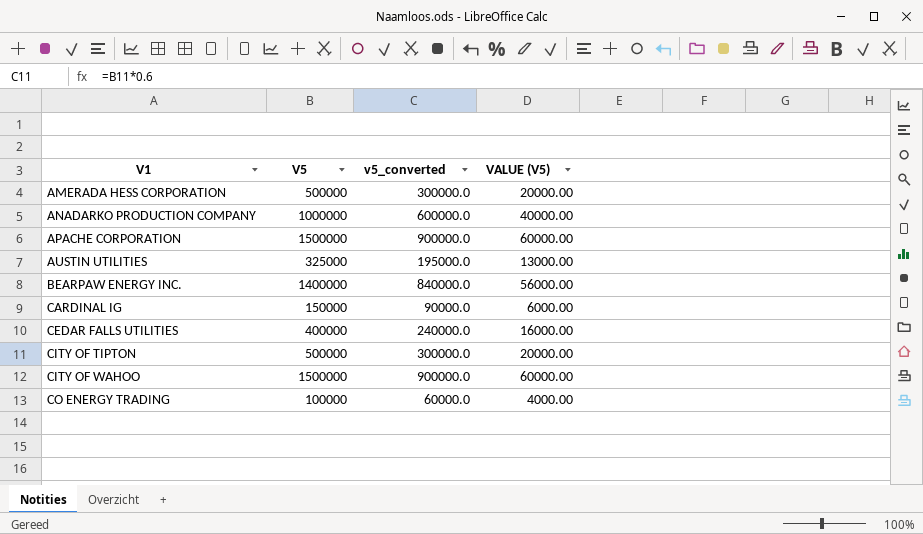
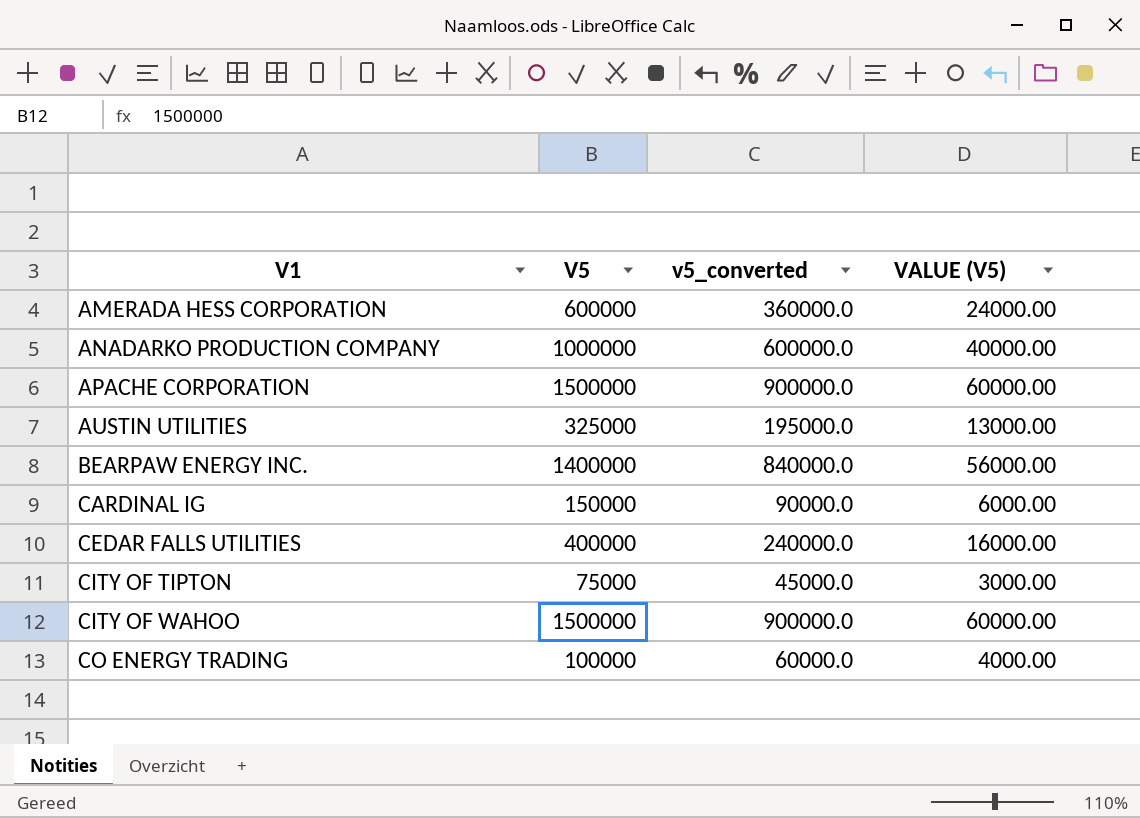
AMERADA HESS CORPORATION | V5: 500000 -> 600000
AMERADA HESS CORPORATION | v5_converted: 300000.0 -> 360000.0
AMERADA HESS CORPORATION | VALUE (V5): 20000.00 -> 24000.00
CITY OF TIPTON | V5: 500000 -> 75000
CITY OF TIPTON | v5_converted: 300000.0 -> 45000.0
CITY OF TIPTON | VALUE (V5): 20000.00 -> 3000.00

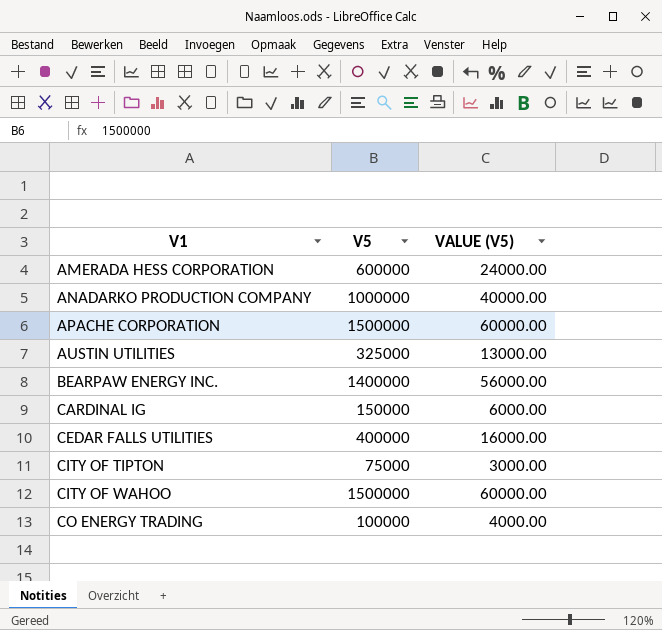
column v5_converted | formula: [V5] * 0.6 -> none

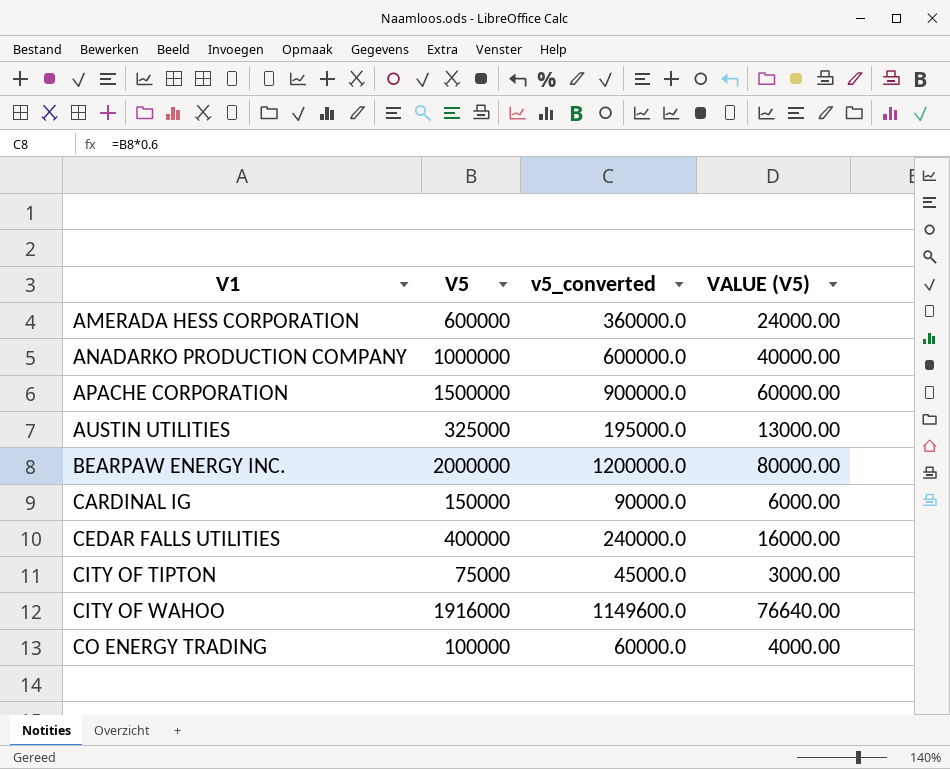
column v5_converted | formula: none -> [V5] * 0.6
BEARPAW ENERGY INC. | V5: 1400000 -> 2000000
BEARPAW ENERGY INC. | VALUE (V5): 56000.00 -> 80000.00
CITY OF WAHOO | V5: 1500000 -> 1916000
CITY OF WAHOO | VALUE (V5): 60000.00 -> 76640.00

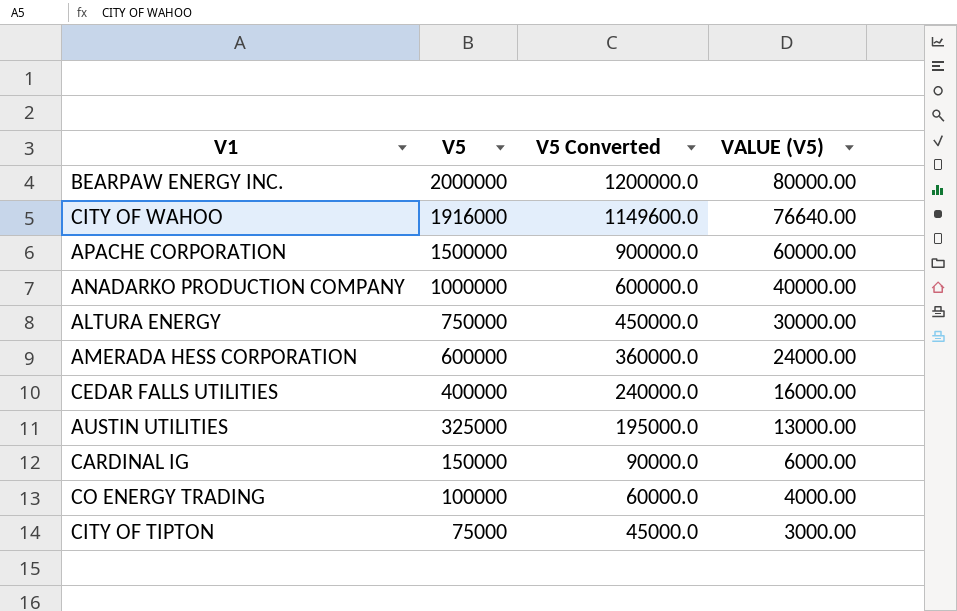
row order: V1 ascending -> V5 descending
column name: v5_converted -> V5 Converted
row ALTURA ENERGY: none -> 750000 | 450000.0 | 30000.00

